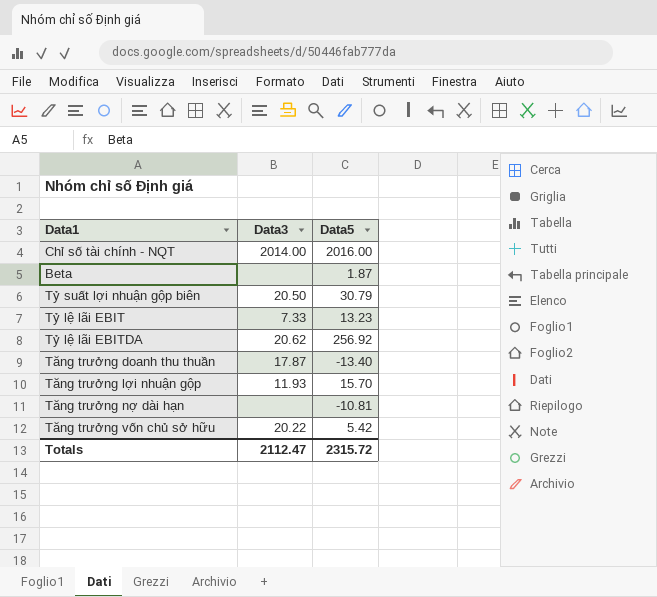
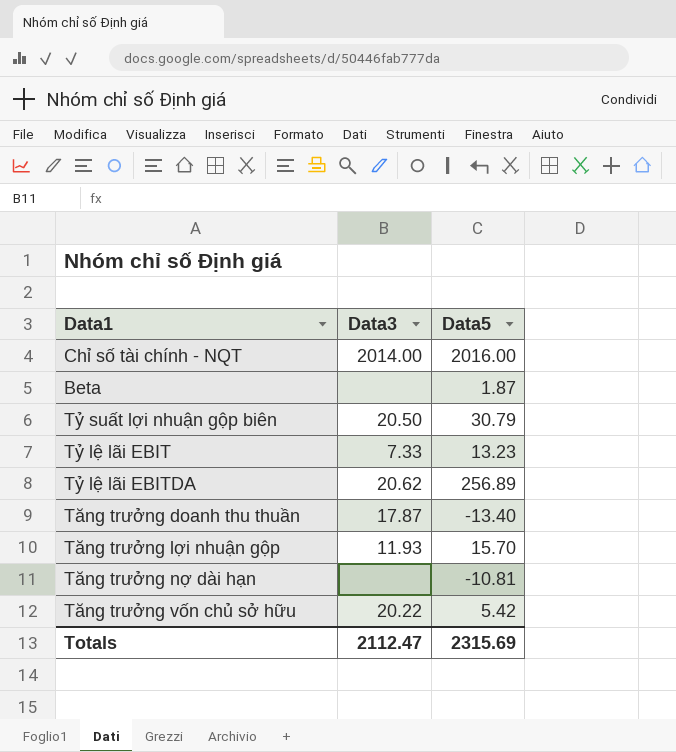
Tỷ lệ lãi EBITDA | Data5: 256.92 -> 256.89
Totals | Data5: 2315.72 -> 2315.69

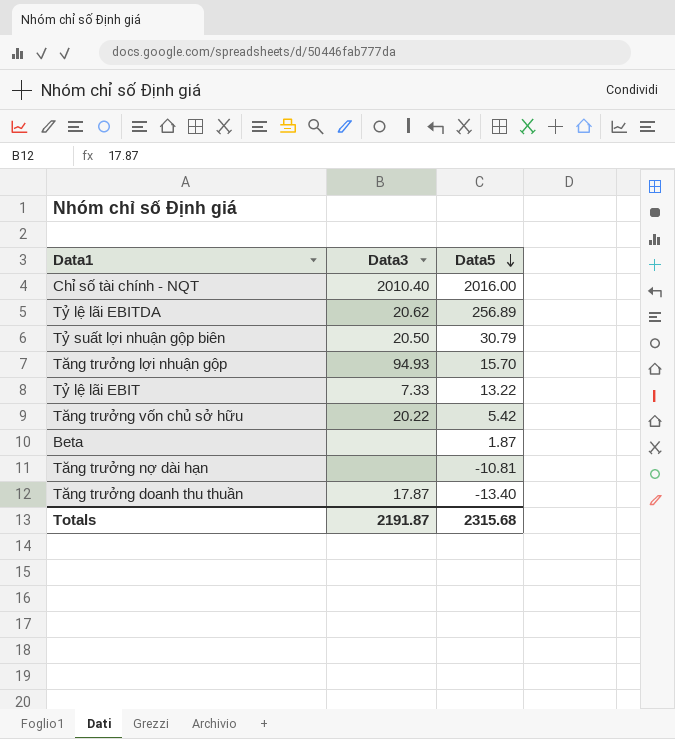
row order: none -> Data5 descending
Chỉ số tài chính - NQT | Data3: 2014.00 -> 2010.40
Tăng trưởng lợi nhuận gộp | Data3: 11.93 -> 94.93
Tỷ lệ lãi EBIT | Data5: 13.23 -> 13.22
Totals | Data3: 2112.47 -> 2191.87
Totals | Data5: 2315.69 -> 2315.68

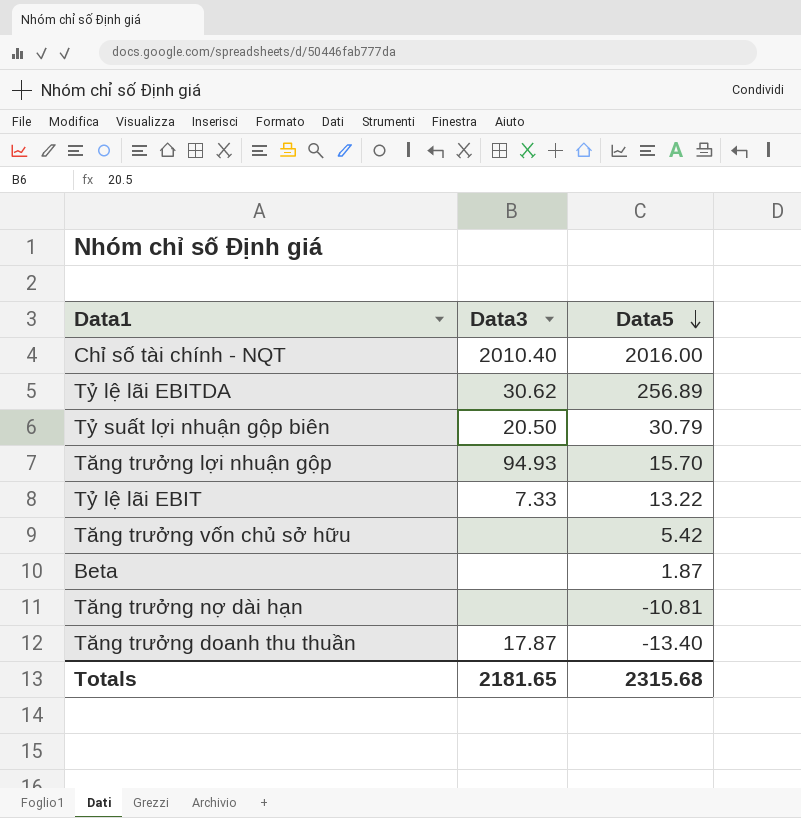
Tỷ lệ lãi EBITDA | Data3: 20.62 -> 30.62
Tăng trưởng vốn chủ sở hữu | Data3: 20.22 -> none
Totals | Data3: 2191.87 -> 2181.65

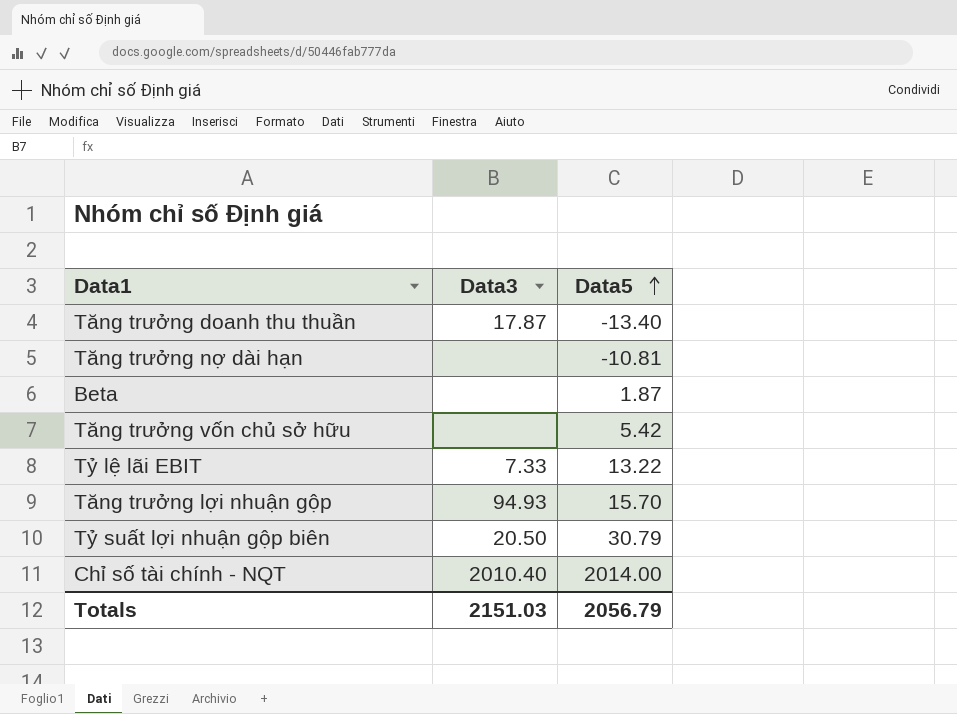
row order: Data5 descending -> Data5 ascending
row Tỷ lệ lãi EBITDA: 30.62 | 256.89 -> none
Chỉ số tài chính - NQT | Data5: 2016.00 -> 2014.00
Totals | Data3: 2181.65 -> 2151.03
Totals | Data5: 2315.68 -> 2056.79

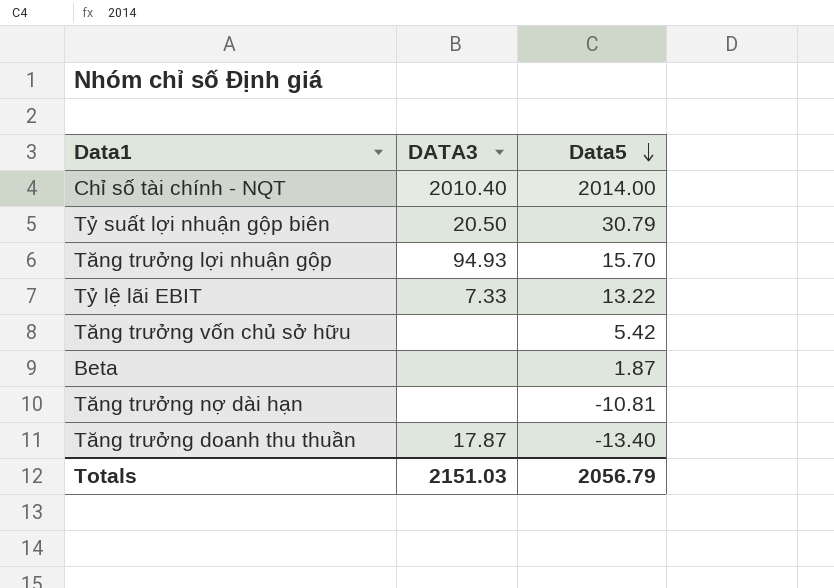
row order: Data5 ascending -> Data5 descending
column name: Data3 -> DATA3

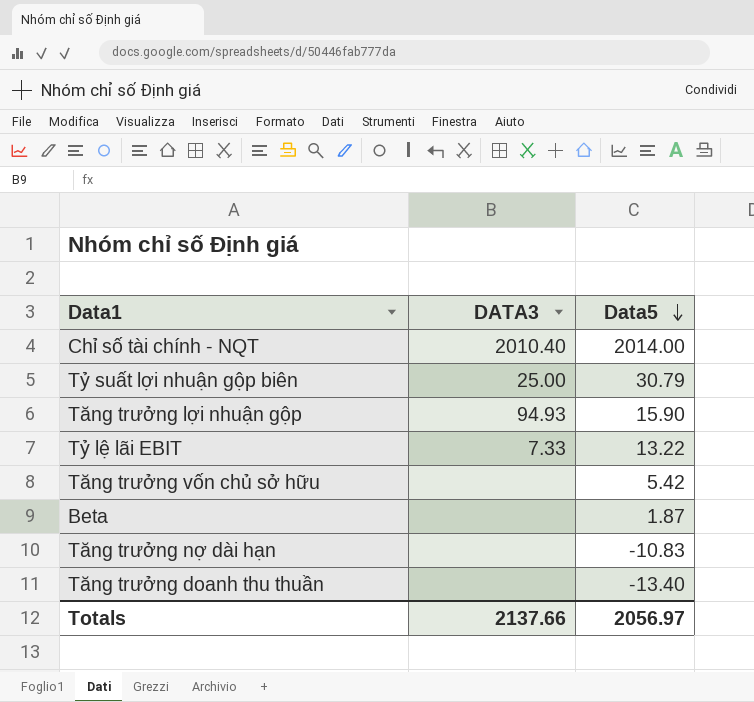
Tỷ suất lợi nhuận gộp biên | DATA3: 20.50 -> 25.00
Tăng trưởng lợi nhuận gộp | Data5: 15.70 -> 15.90
Tăng trưởng nợ dài hạn | Data5: -10.81 -> -10.83
Tăng trưởng doanh thu thuần | DATA3: 17.87 -> none
Totals | DATA3: 2151.03 -> 2137.66
Totals | Data5: 2056.79 -> 2056.97

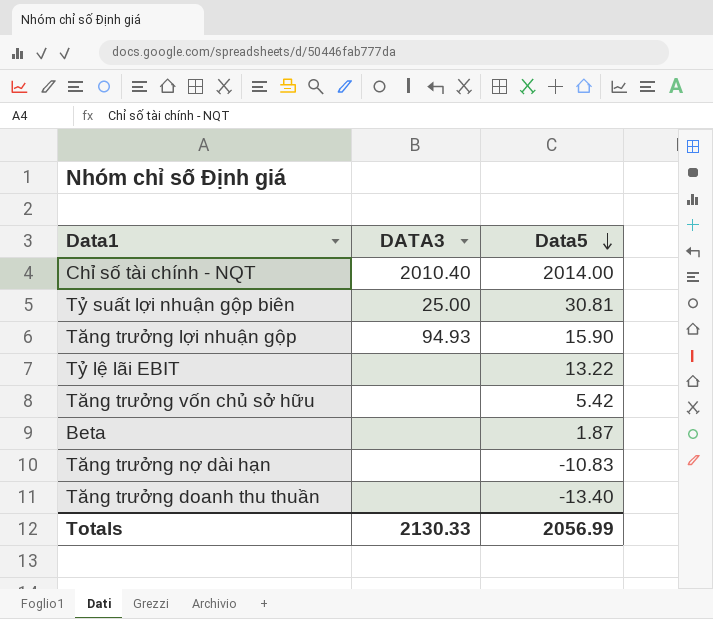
Tỷ suất lợi nhuận gộp biên | Data5: 30.79 -> 30.81
Tỷ lệ lãi EBIT | DATA3: 7.33 -> none
Totals | DATA3: 2137.66 -> 2130.33
Totals | Data5: 2056.97 -> 2056.99

